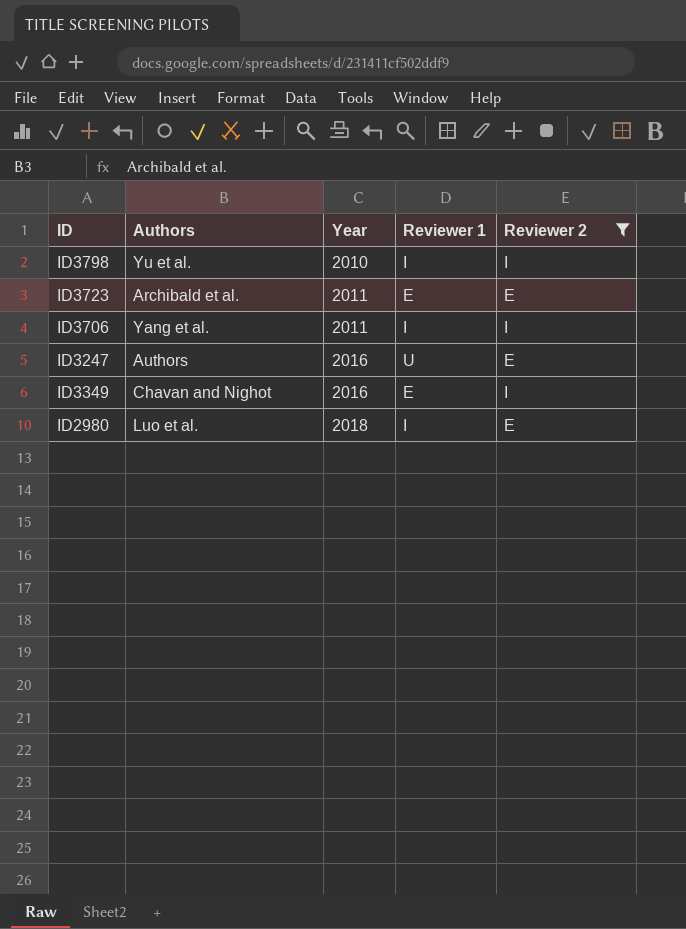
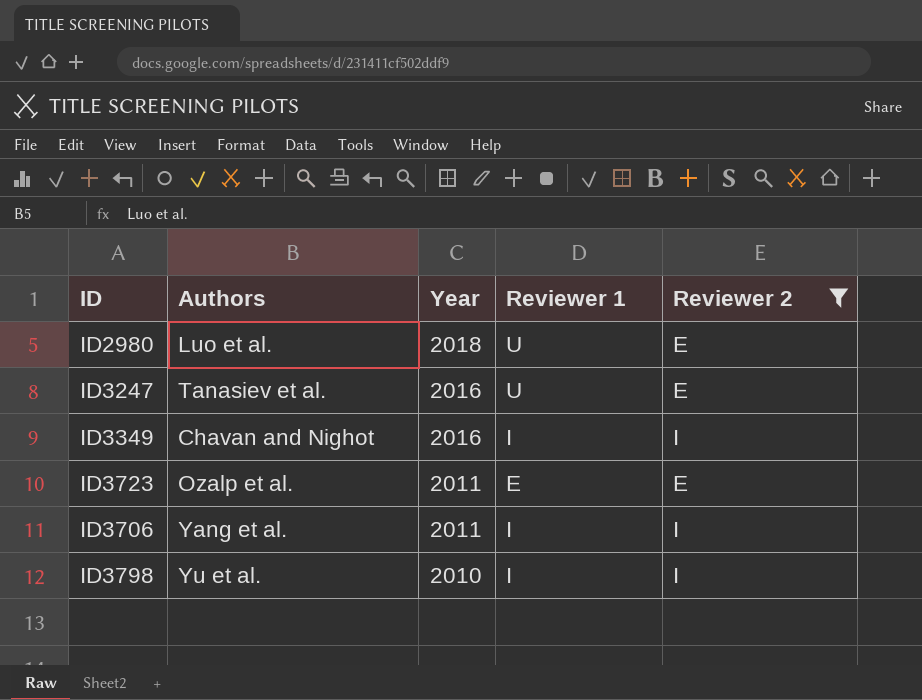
row order: Year ascending -> Year descending
ID2980 | Reviewer 1: I -> U
ID3247 | Authors: Authors -> Tanasiev et al.
ID3349 | Reviewer 1: E -> I
ID3723 | Authors: Archibald et al. -> Ozalp et al.

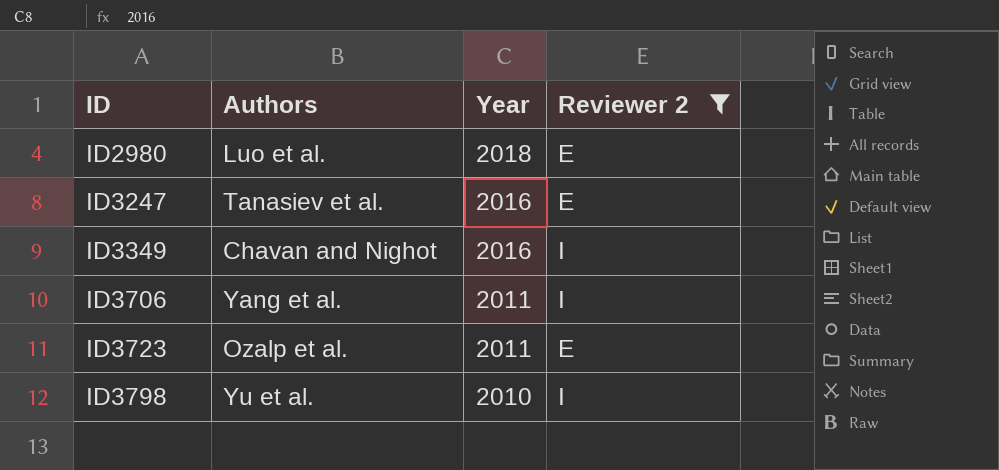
row order: Year descending -> ID ascending
column Reviewer 1 | position: 4 -> none

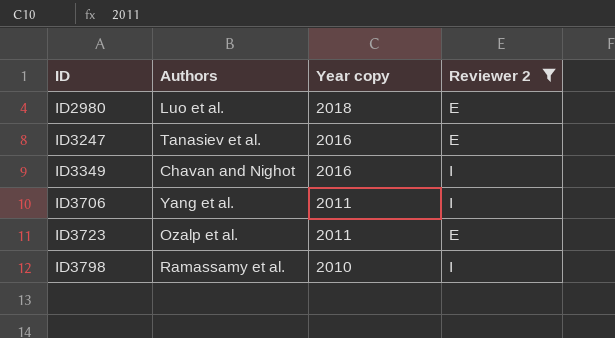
column name: Year -> Year copy
ID3798 | Authors: Yu et al. -> Ramassamy et al.

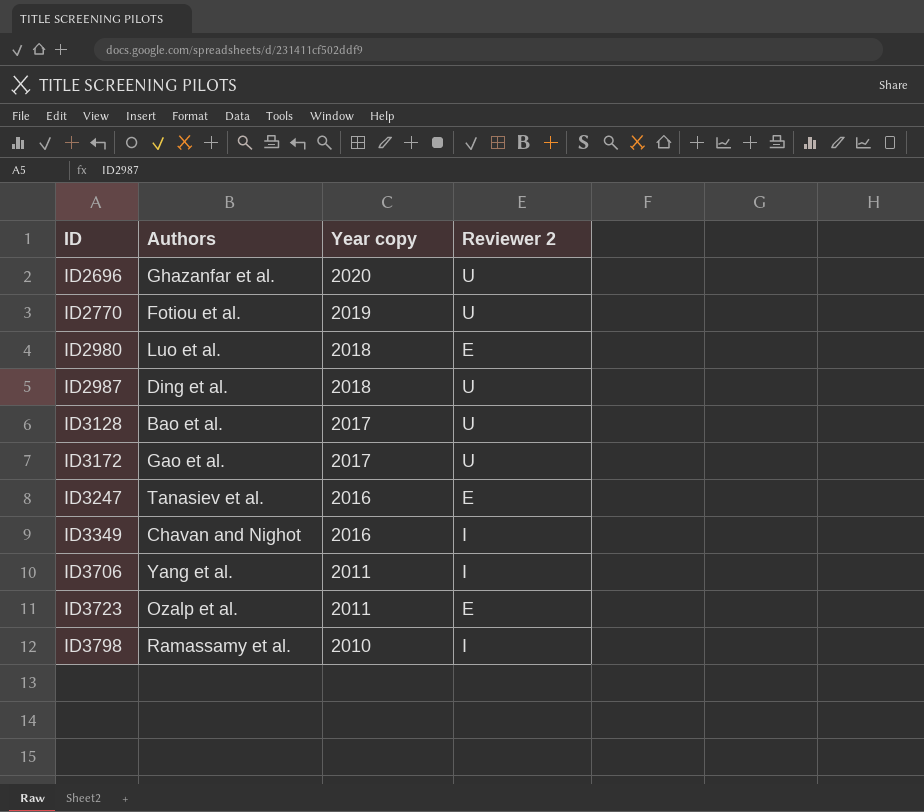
filter: Reviewer 2 != U -> none

